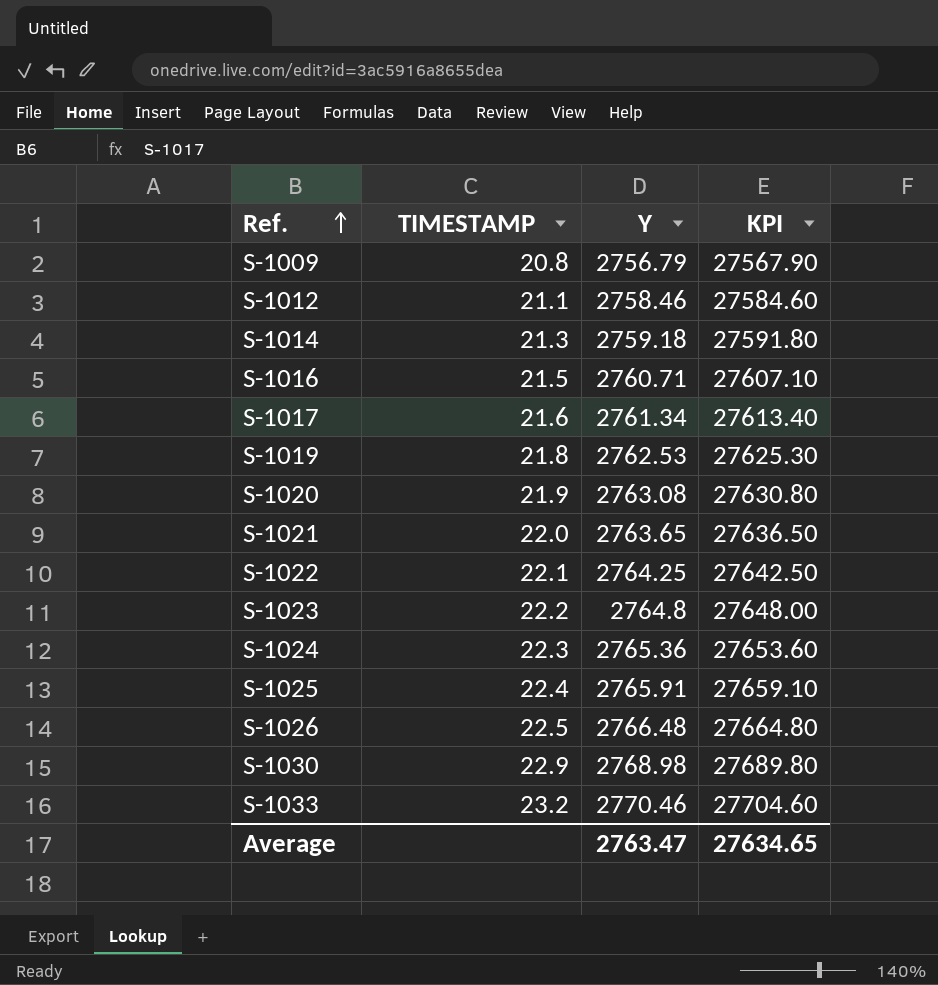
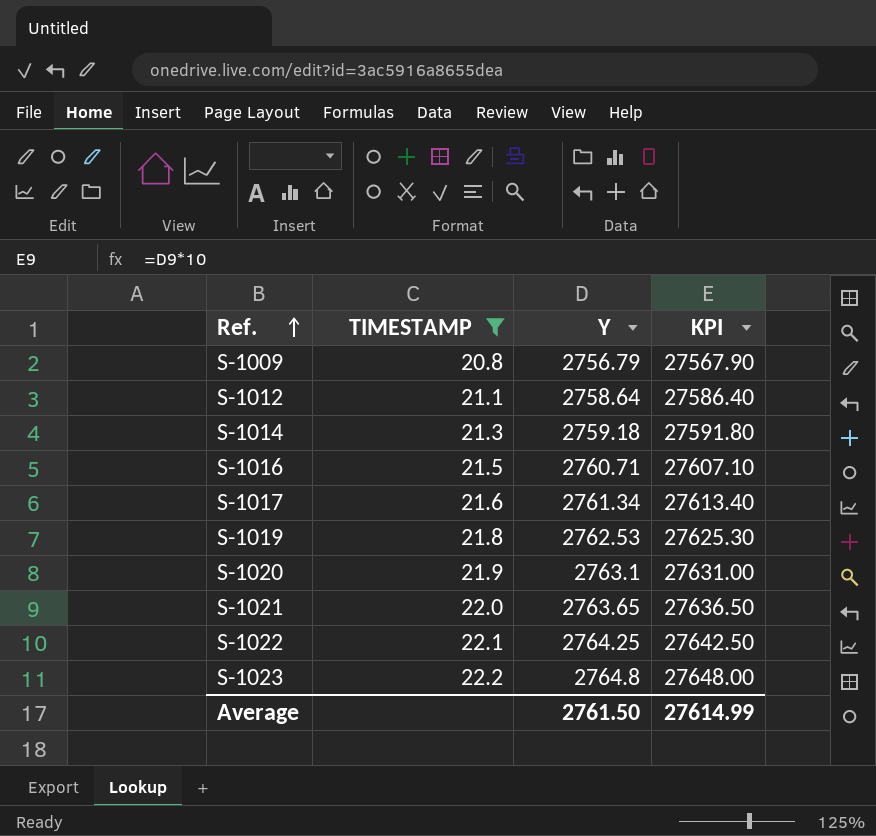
filter: none -> TIMESTAMP <= 22.2
S-1012 | Y: 2758.46 -> 2758.64
S-1012 | KPI: 27584.60 -> 27586.40
S-1020 | Y: 2763.08 -> 2763.1
S-1020 | KPI: 27630.80 -> 27631.00
Average | Y: 2763.47 -> 2761.50
Average | KPI: 27634.65 -> 27614.99

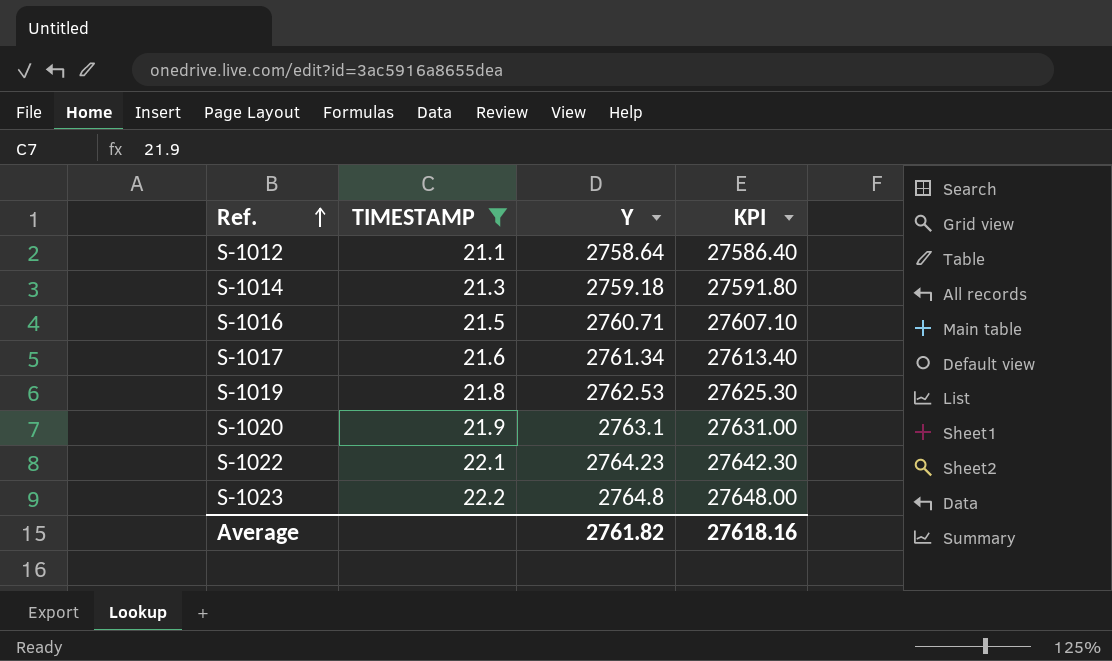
row S-1009: 20.8 | 2756.79 | 27567.90 -> none
row S-1021: 22.0 | 2763.65 | 27636.50 -> none
S-1022 | Y: 2764.25 -> 2764.23
S-1022 | KPI: 27642.50 -> 27642.30
Average | Y: 2761.50 -> 2761.82
Average | KPI: 27614.99 -> 27618.16

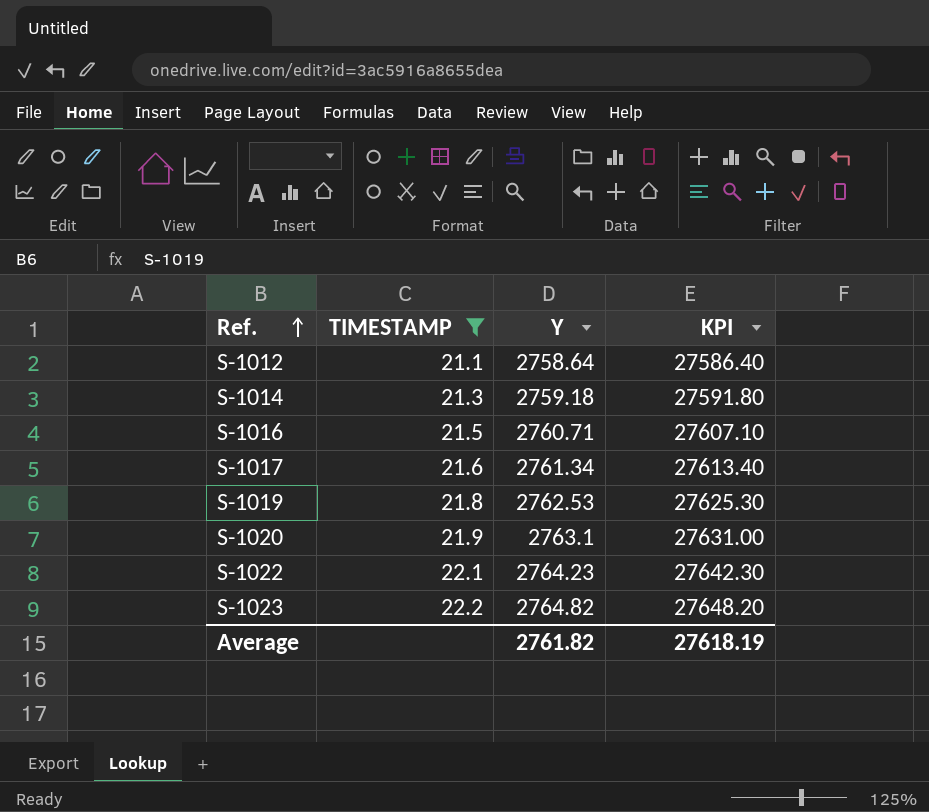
S-1023 | Y: 2764.8 -> 2764.82
S-1023 | KPI: 27648.00 -> 27648.20
Average | KPI: 27618.16 -> 27618.19

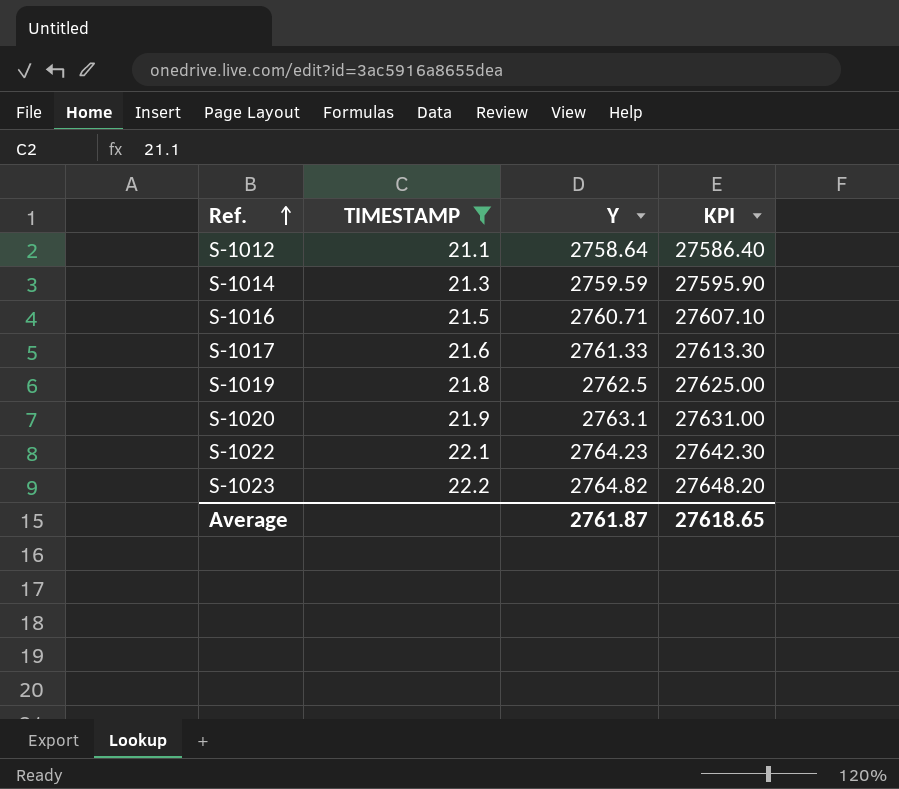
S-1014 | Y: 2759.18 -> 2759.59
S-1014 | KPI: 27591.80 -> 27595.90
S-1017 | Y: 2761.34 -> 2761.33
S-1017 | KPI: 27613.40 -> 27613.30
S-1019 | Y: 2762.53 -> 2762.5
S-1019 | KPI: 27625.30 -> 27625.00
Average | Y: 2761.82 -> 2761.87
Average | KPI: 27618.19 -> 27618.65

